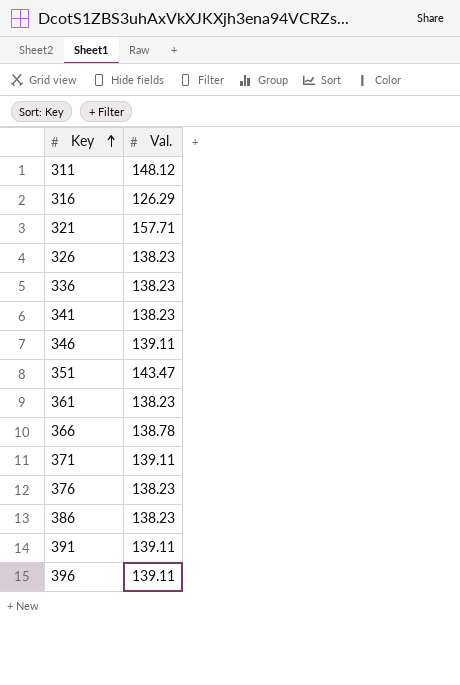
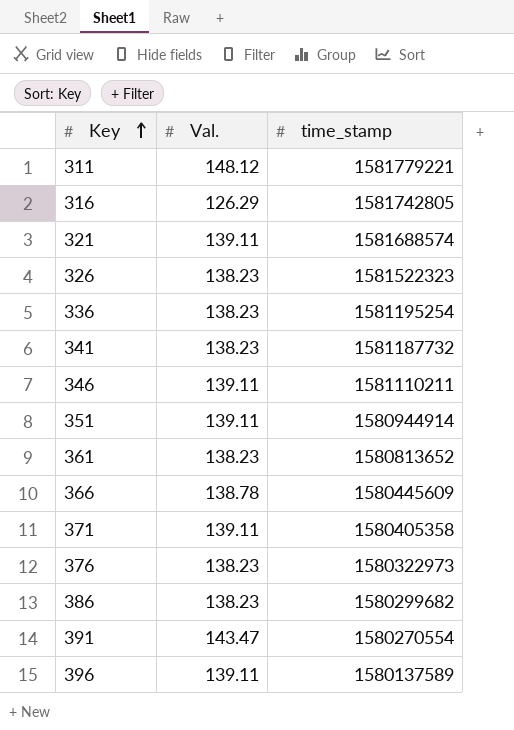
column time_stamp | position: none -> 3
321 | Val.: 157.71 -> 139.11
351 | Val.: 143.47 -> 139.11
391 | Val.: 139.11 -> 143.47

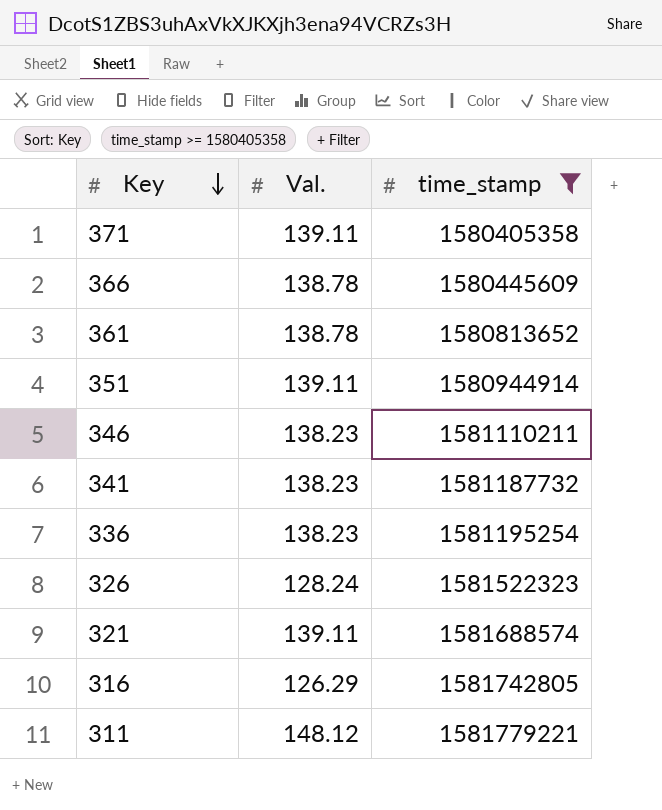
filter: none -> time_stamp >= 1580405358
row order: Key ascending -> Key descending
361 | Val.: 138.23 -> 138.78
346 | Val.: 139.11 -> 138.23
326 | Val.: 138.23 -> 128.24

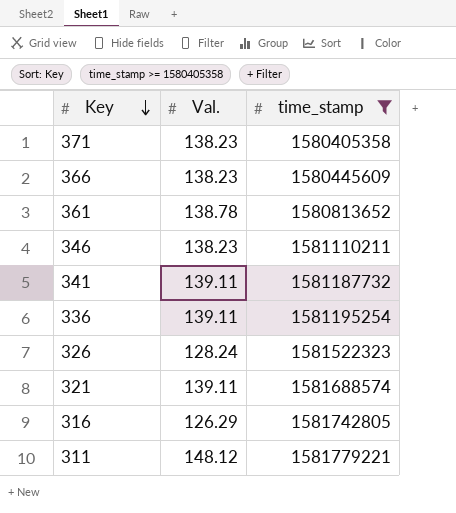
row 351: 139.11 | 1580944914 -> none
371 | Val.: 139.11 -> 138.23
366 | Val.: 138.78 -> 138.23
341 | Val.: 138.23 -> 139.11
336 | Val.: 138.23 -> 139.11

